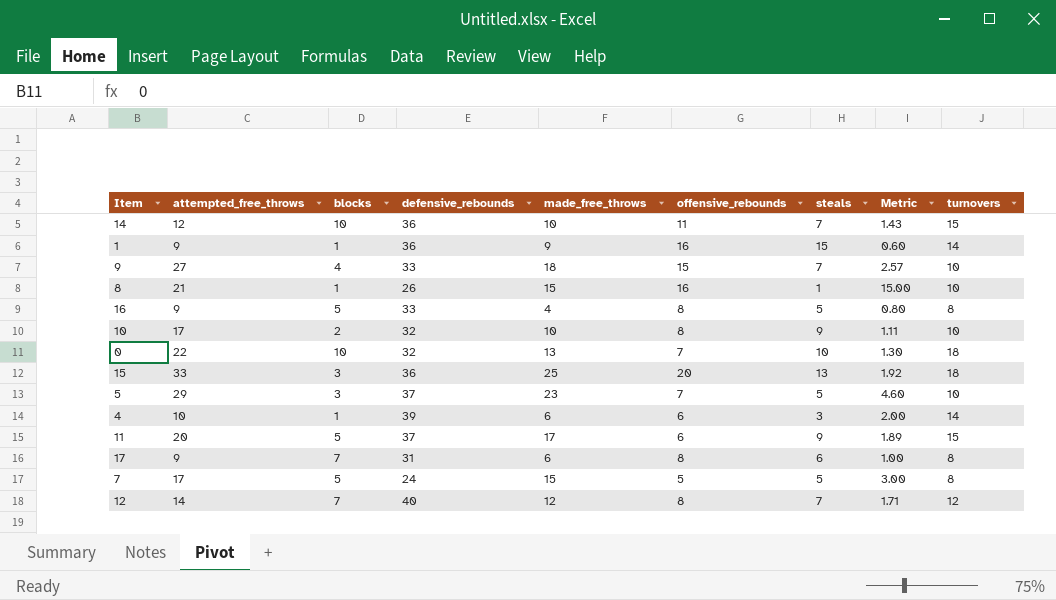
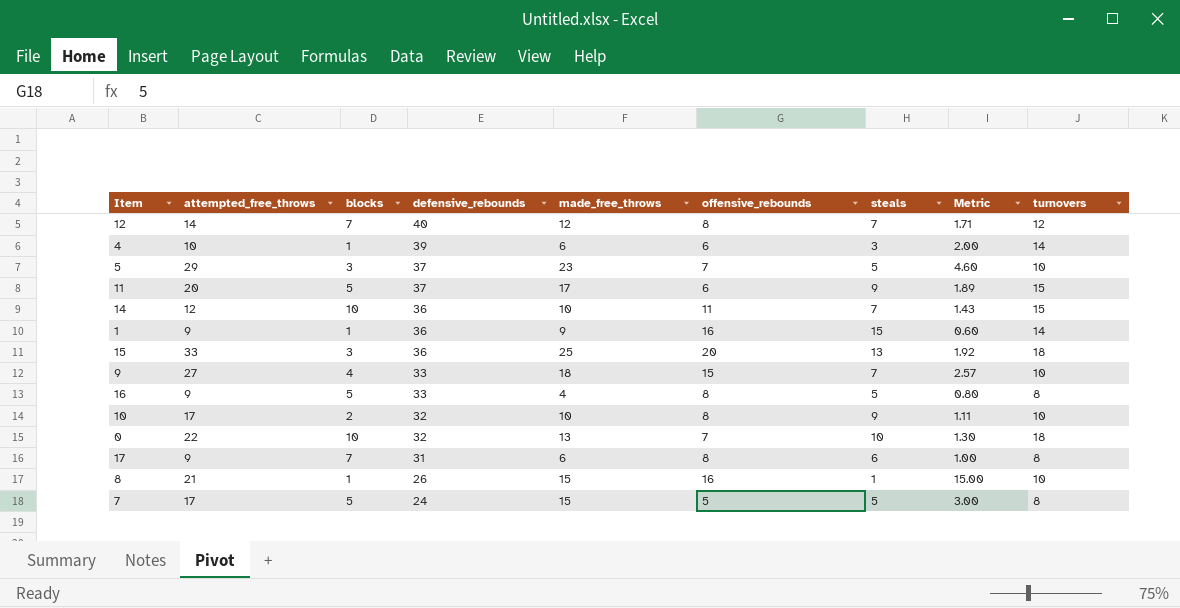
row order: none -> defensive_rebounds descending

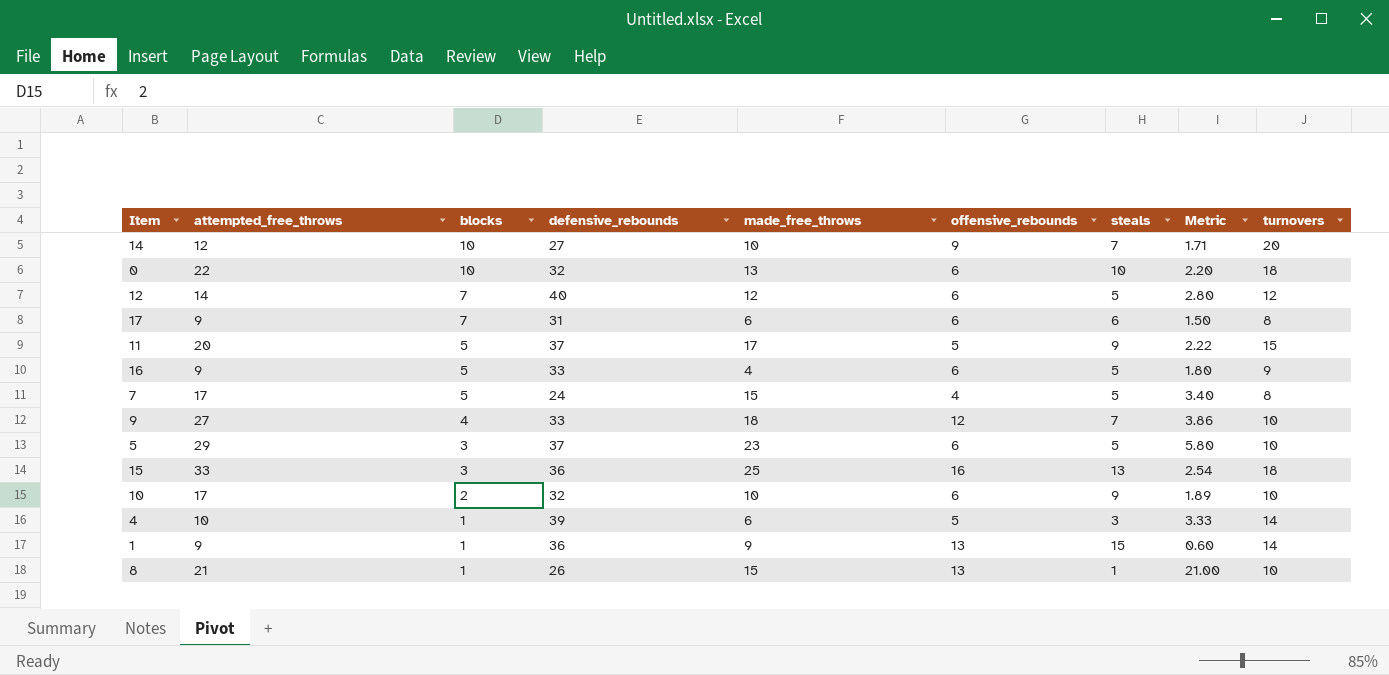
row order: defensive_rebounds descending -> blocks descending
column Metric | formula: [made_free_throws] / [steals] -> [attempted_free_throws] / [steals]
14 | defensive_rebounds: 36 -> 27
14 | offensive_rebounds: 11 -> 9
14 | turnovers: 15 -> 20
0 | offensive_rebounds: 7 -> 6
12 | offensive_rebounds: 8 -> 6
12 | steals: 7 -> 5
17 | offensive_rebounds: 8 -> 6
11 | offensive_rebounds: 6 -> 5
16 | offensive_rebounds: 8 -> 6
16 | turnovers: 8 -> 9
7 | offensive_rebounds: 5 -> 4
9 | offensive_rebounds: 15 -> 12
5 | offensive_rebounds: 7 -> 6
15 | offensive_rebounds: 20 -> 16
10 | offensive_rebounds: 8 -> 6
4 | offensive_rebounds: 6 -> 5
1 | offensive_rebounds: 16 -> 13
8 | offensive_rebounds: 16 -> 13

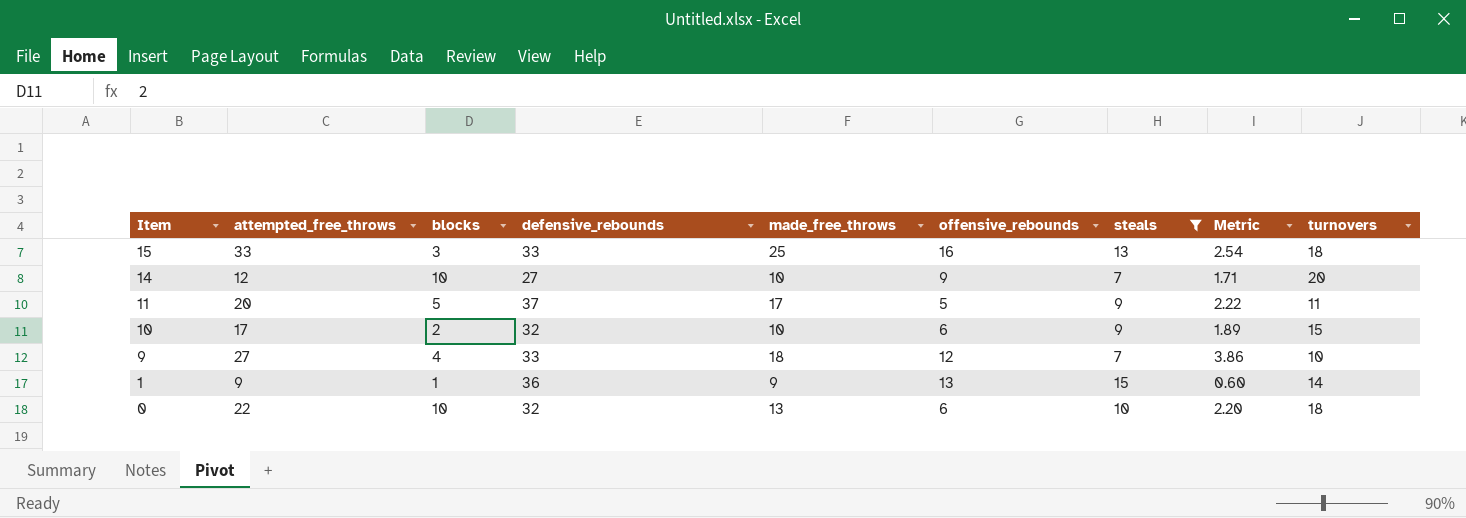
filter: none -> steals >= 7
row order: blocks descending -> Item descending
15 | defensive_rebounds: 36 -> 33
11 | turnovers: 15 -> 11
10 | turnovers: 10 -> 15

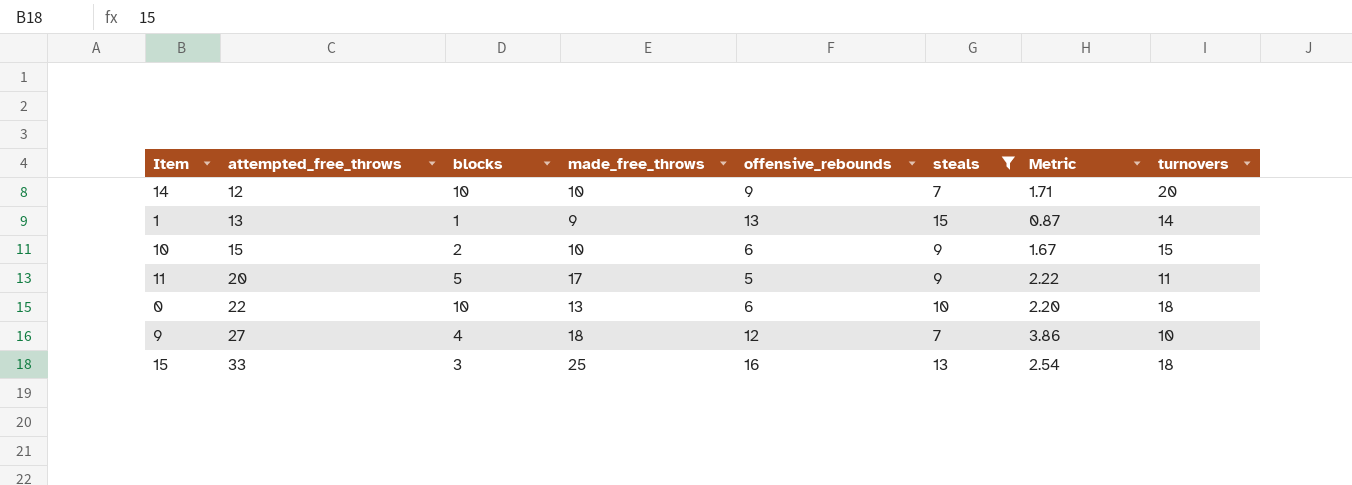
row order: Item descending -> attempted_free_throws ascending
column defensive_rebounds | position: 4 -> none
1 | attempted_free_throws: 9 -> 13
1 | Metric: 0.60 -> 0.87
10 | attempted_free_throws: 17 -> 15
10 | Metric: 1.89 -> 1.67

